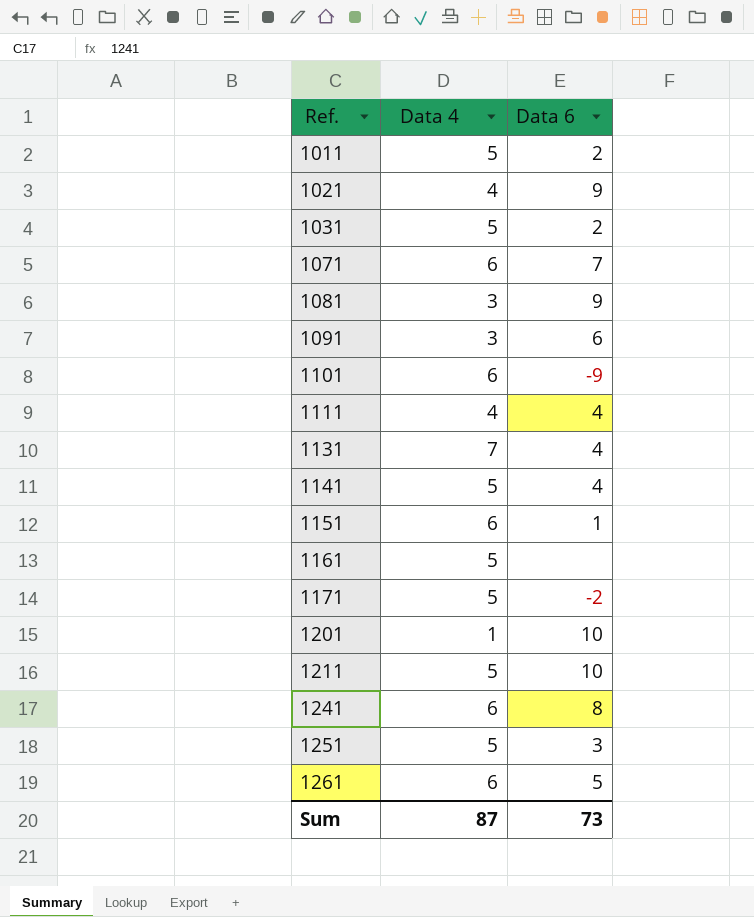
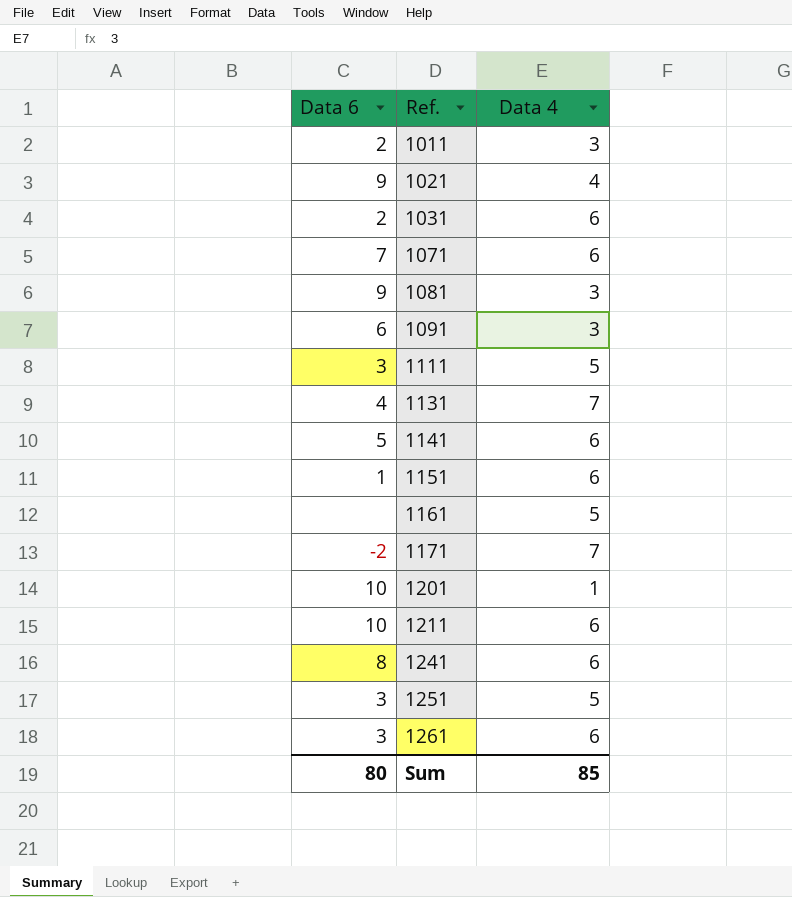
column Data 6 | position: 3 -> 1
row 1101: 6 | -9 -> none
1011 | Data 4: 5 -> 3
1031 | Data 4: 5 -> 6
1111 | Data 6: 4 -> 3
1111 | Data 4: 4 -> 5
1141 | Data 6: 4 -> 5
1141 | Data 4: 5 -> 6
1171 | Data 4: 5 -> 7
1211 | Data 4: 5 -> 6
1261 | Data 6: 5 -> 3
Sum | Data 6: 73 -> 80
Sum | Data 4: 87 -> 85

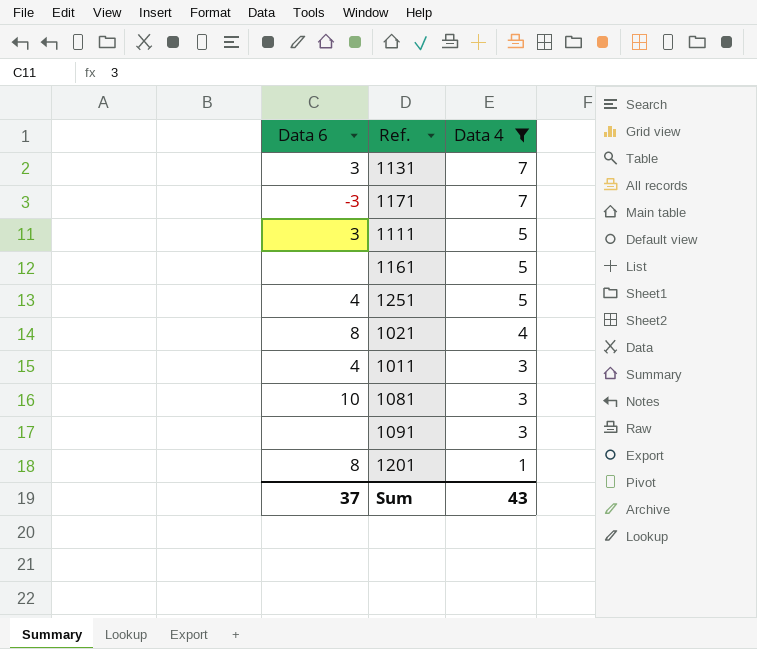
filter: none -> Data 4 != 6
row order: Ref. ascending -> Data 4 descending
1131 | Data 6: 4 -> 3
1171 | Data 6: -2 -> -3
1251 | Data 6: 3 -> 4
1021 | Data 6: 9 -> 8
1011 | Data 6: 2 -> 4
1081 | Data 6: 9 -> 10
1091 | Data 6: 6 -> none
1201 | Data 6: 10 -> 8
Sum | Data 6: 80 -> 37
Sum | Data 4: 85 -> 43

